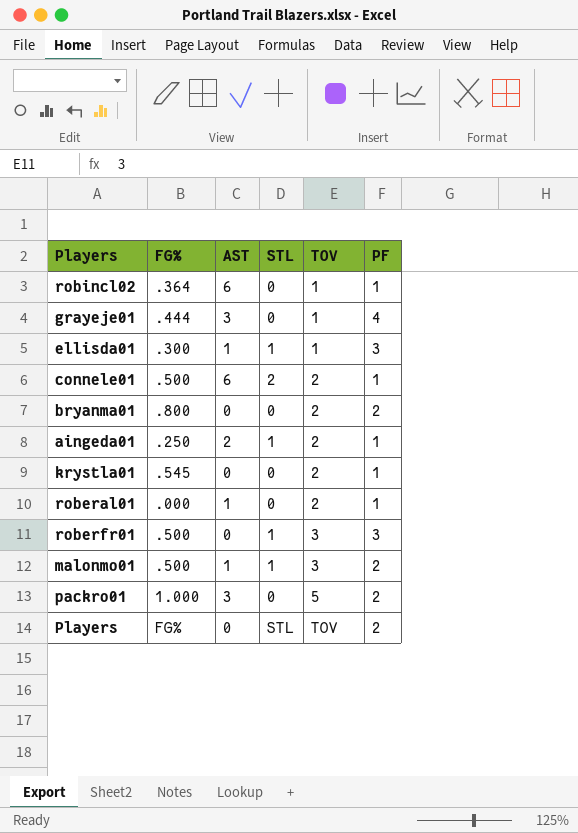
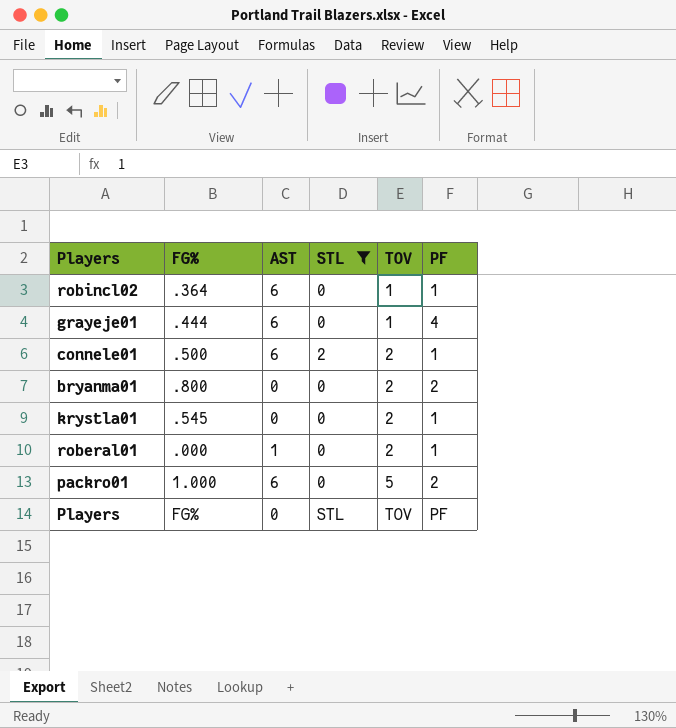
filter: none -> STL != 1
grayeje01 | AST: 3 -> 6
packro01 | AST: 3 -> 6
Players | PF: 2 -> PF

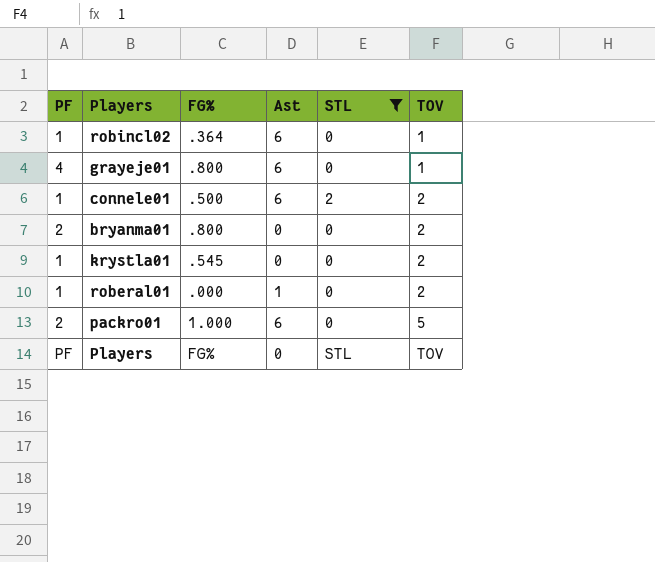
column PF | position: 6 -> 1
column name: AST -> Ast
grayeje01 | FG%: .444 -> .800

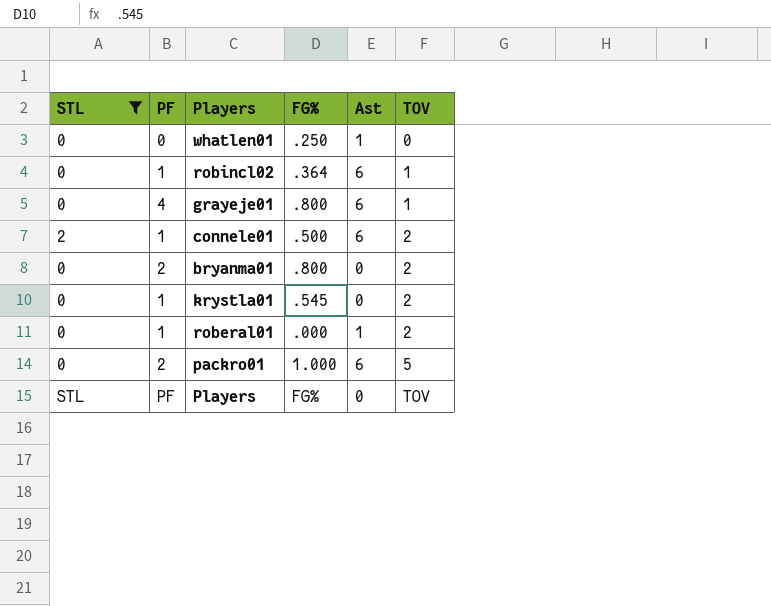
column STL | position: 5 -> 1
row whatlen01: none -> 0 | 0 | .250 | 1 | 0

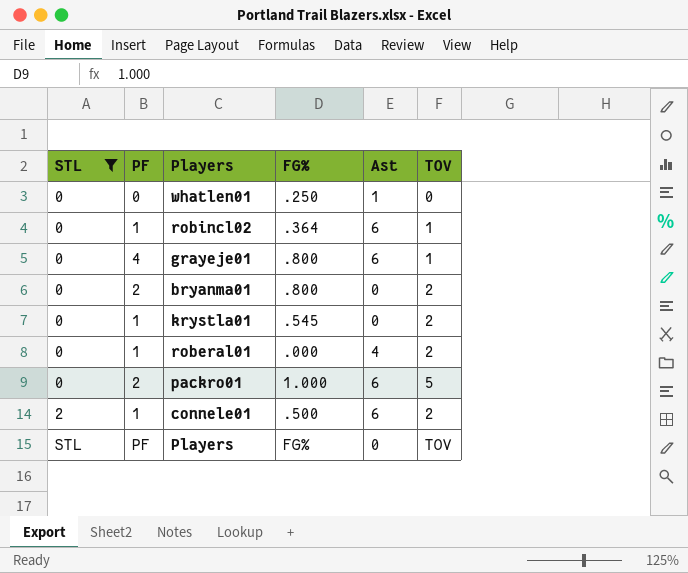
row order: TOV ascending -> STL ascending
roberal01 | Ast: 1 -> 4

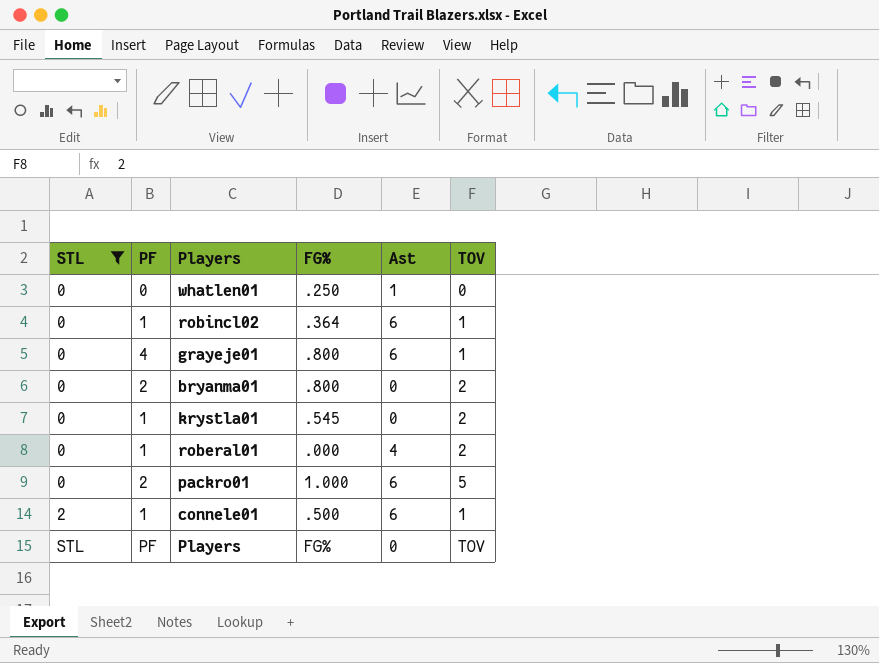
connele01 | TOV: 2 -> 1

